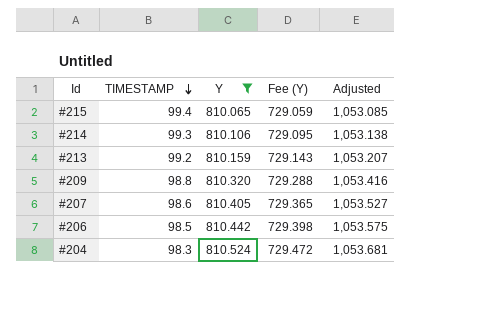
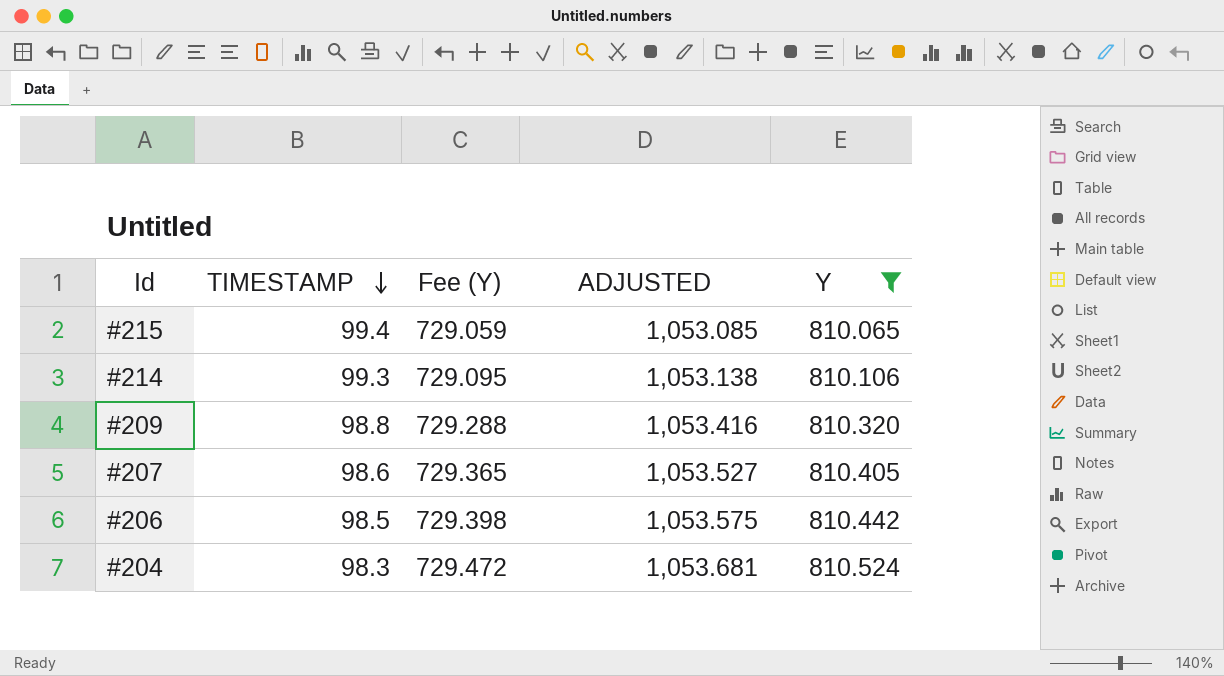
column name: Adjusted -> ADJUSTED
column Y | position: 3 -> 5
row #213: 99.2 | 810.159 | 729.143 | 1,053.207 -> none

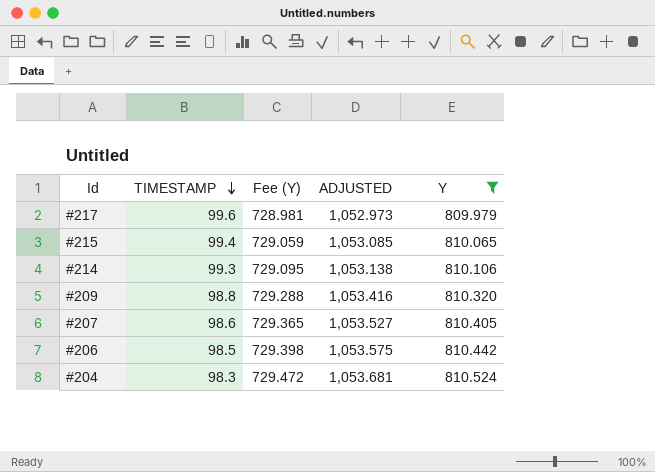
row #217: none -> 99.6 | 728.981 | 1,052.973 | 809.979

